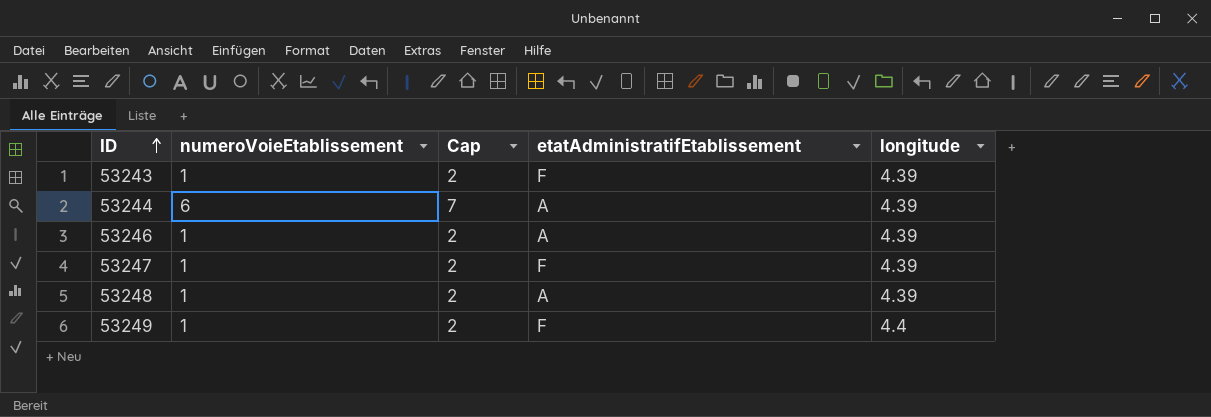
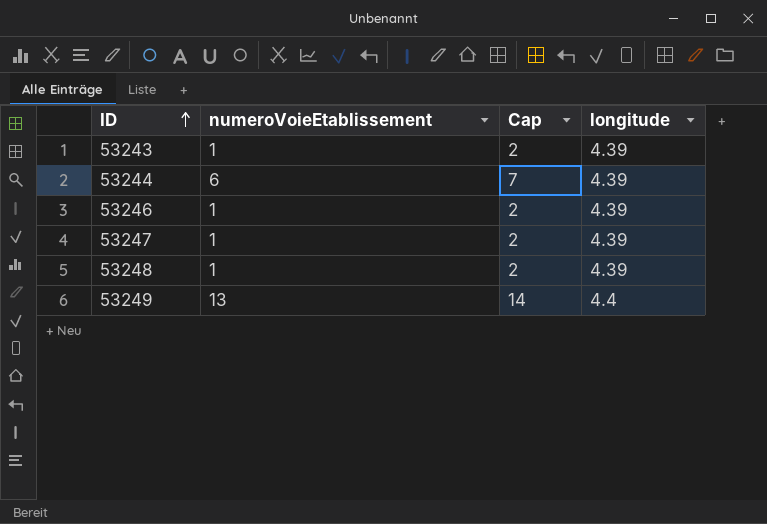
column etatAdministratifEtablissement | position: 4 -> none
53249 | numeroVoieEtablissement: 1 -> 13
53249 | Cap: 2 -> 14

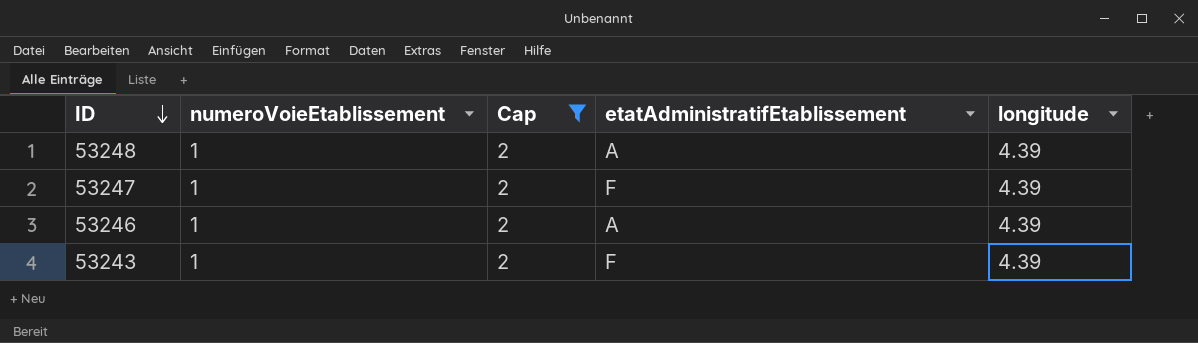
filter: none -> Cap = 2
row order: ID ascending -> ID descending
column etatAdministratifEtablissement | position: none -> 4

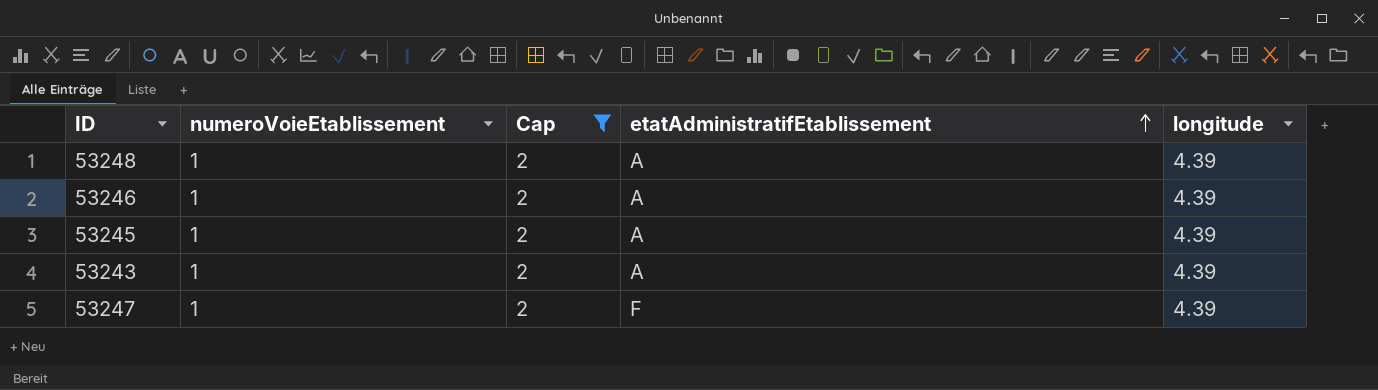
row order: ID descending -> etatAdministratifEtablissement ascending
row 53245: none -> 1 | 2 | A | 4.39
53243 | etatAdministratifEtablissement: F -> A

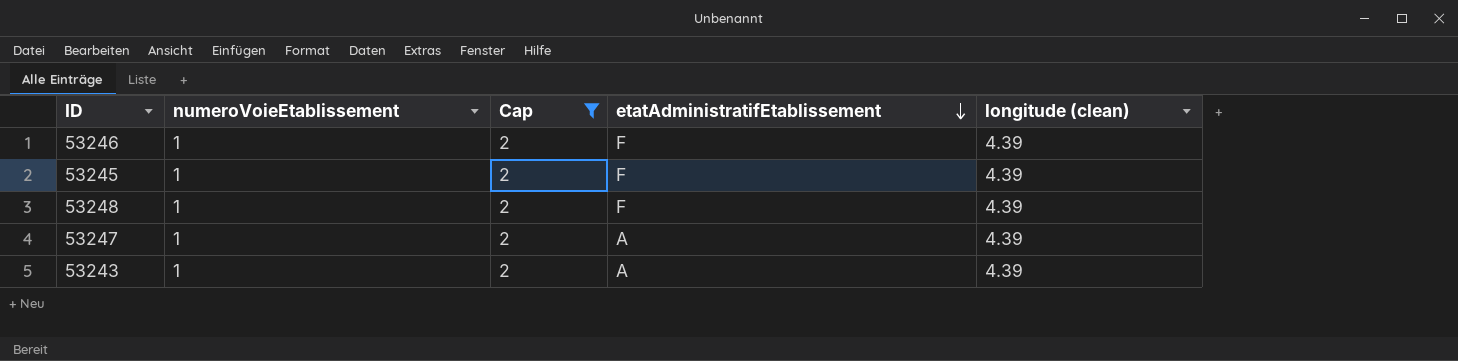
row order: etatAdministratifEtablissement ascending -> etatAdministratifEtablissement descending
column name: longitude -> longitude (clean)
53246 | etatAdministratifEtablissement: A -> F
53245 | etatAdministratifEtablissement: A -> F
53248 | etatAdministratifEtablissement: A -> F
53247 | etatAdministratifEtablissement: F -> A

